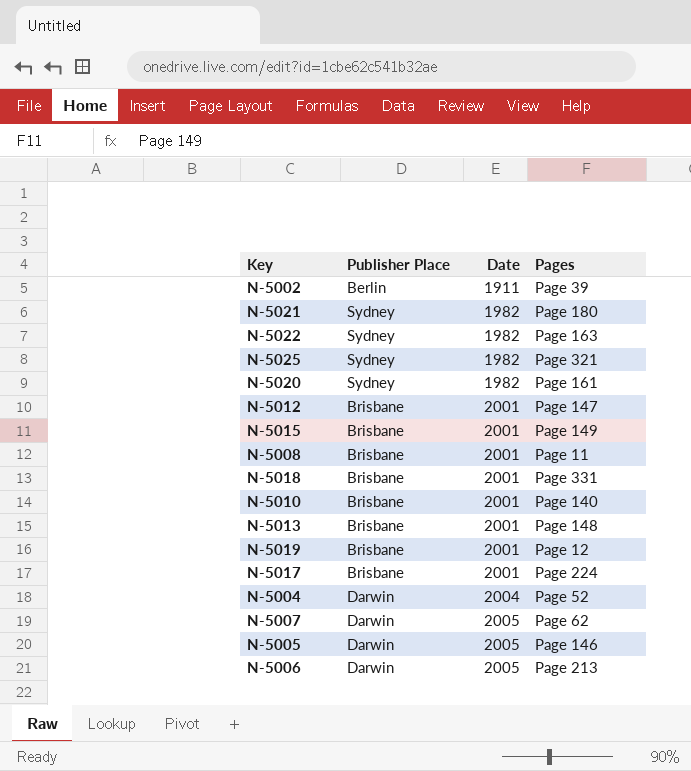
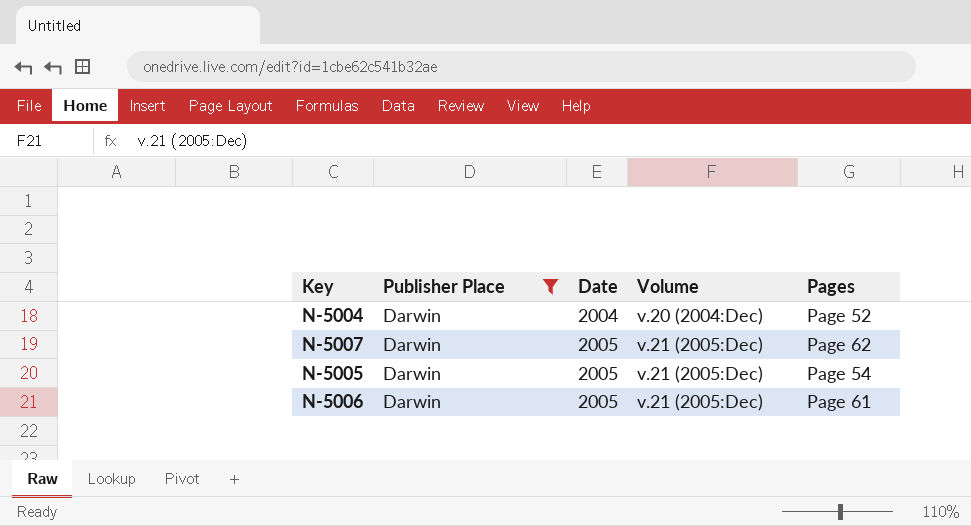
filter: none -> Publisher Place = Darwin
column Volume | position: none -> 4
N-5005 | Pages: Page 146 -> Page 54
N-5006 | Pages: Page 213 -> Page 61

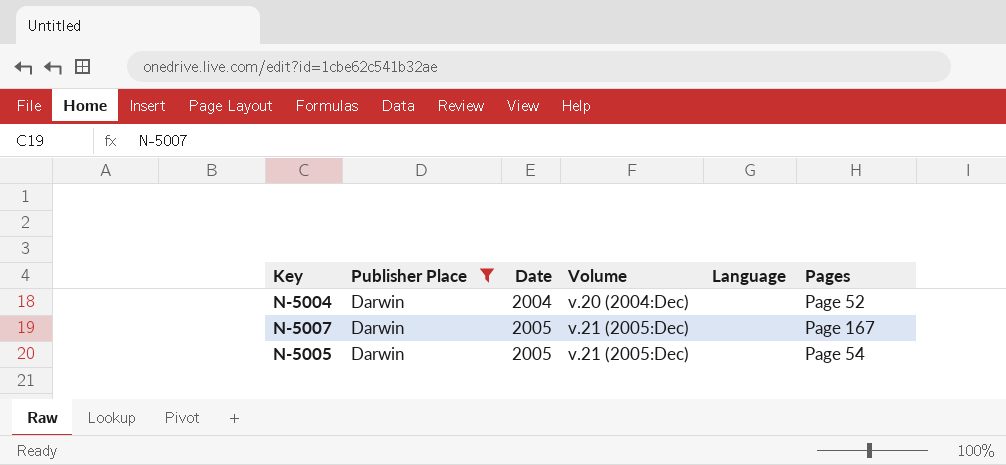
column Language | position: none -> 5
row N-5006: Darwin | 2005 | v.21 (2005:Dec) | Page 61 -> none
N-5007 | Pages: Page 62 -> Page 167

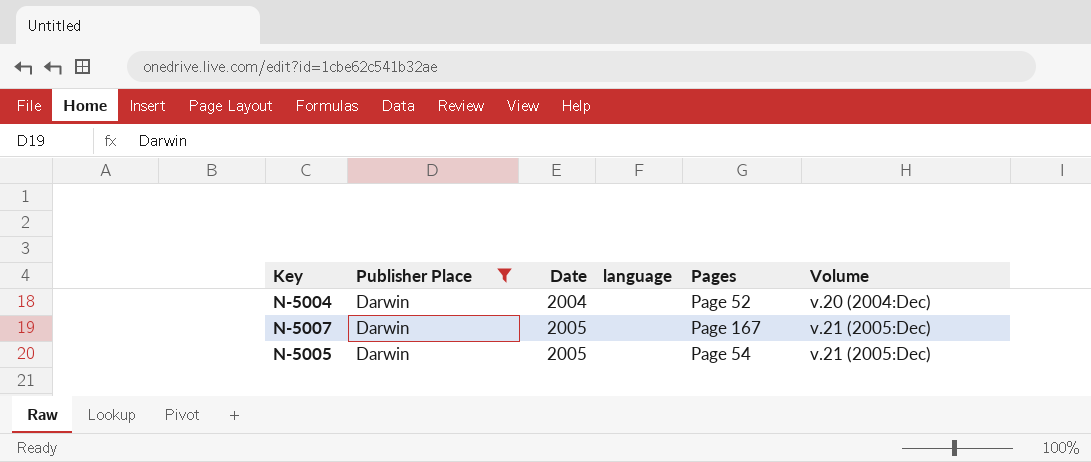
column name: Language -> language
column Volume | position: 4 -> 6

